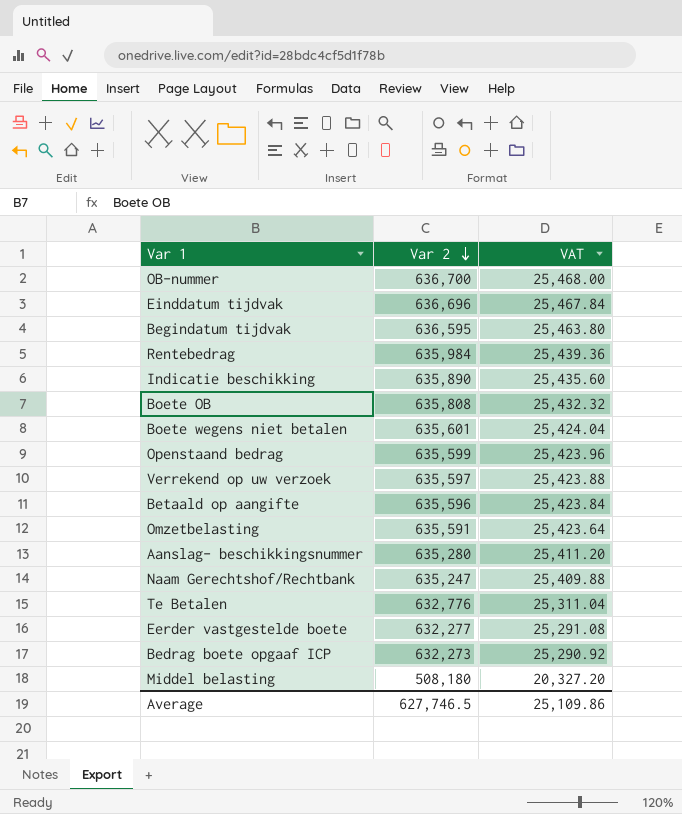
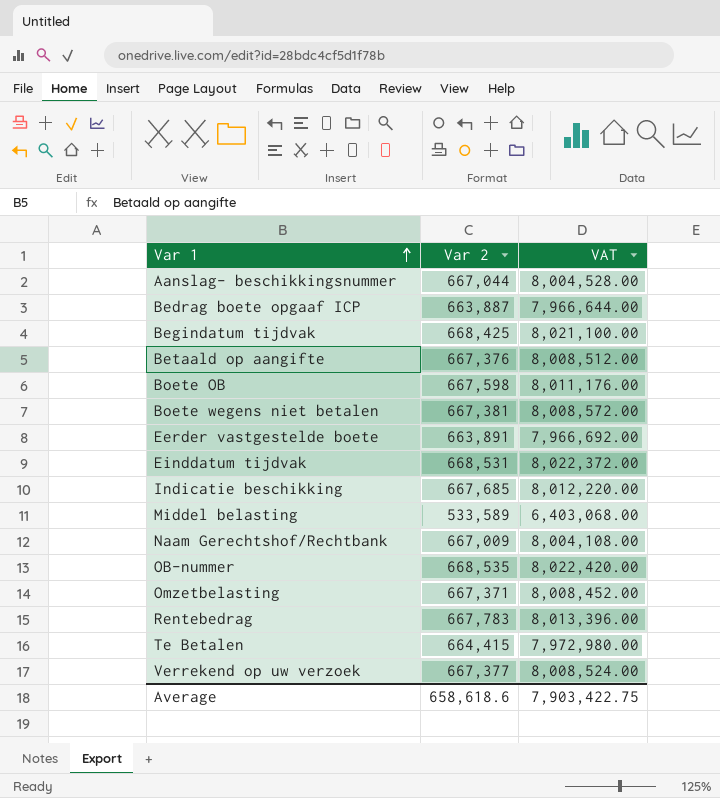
row order: Var 2 descending -> Var 1 ascending
column VAT | formula: [Var 2] * 0.04 -> [Var 2] * 12
row Openstaand bedrag: 635,599 | 25,423.96 -> none
Aanslag- beschikkingsnummer | Var 2: 635,280 -> 667,044
Bedrag boete opgaaf ICP | Var 2: 632,273 -> 663,887
Begindatum tijdvak | Var 2: 636,595 -> 668,425
Betaald op aangifte | Var 2: 635,596 -> 667,376
Boete OB | Var 2: 635,808 -> 667,598
Boete wegens niet betalen | Var 2: 635,601 -> 667,381
Eerder vastgestelde boete | Var 2: 632,277 -> 663,891
Einddatum tijdvak | Var 2: 636,696 -> 668,531
Indicatie beschikking | Var 2: 635,890 -> 667,685
Middel belasting | Var 2: 508,180 -> 533,589
Naam Gerechtshof/Rechtbank | Var 2: 635,247 -> 667,009
OB-nummer | Var 2: 636,700 -> 668,535
Omzetbelasting | Var 2: 635,591 -> 667,371
Rentebedrag | Var 2: 635,984 -> 667,783
Te Betalen | Var 2: 632,776 -> 664,415
Verrekend op uw verzoek | Var 2: 635,597 -> 667,377
Average | Var 2: 627,746.5 -> 658,618.6
Average | VAT: 25,109.86 -> 7,903,422.75

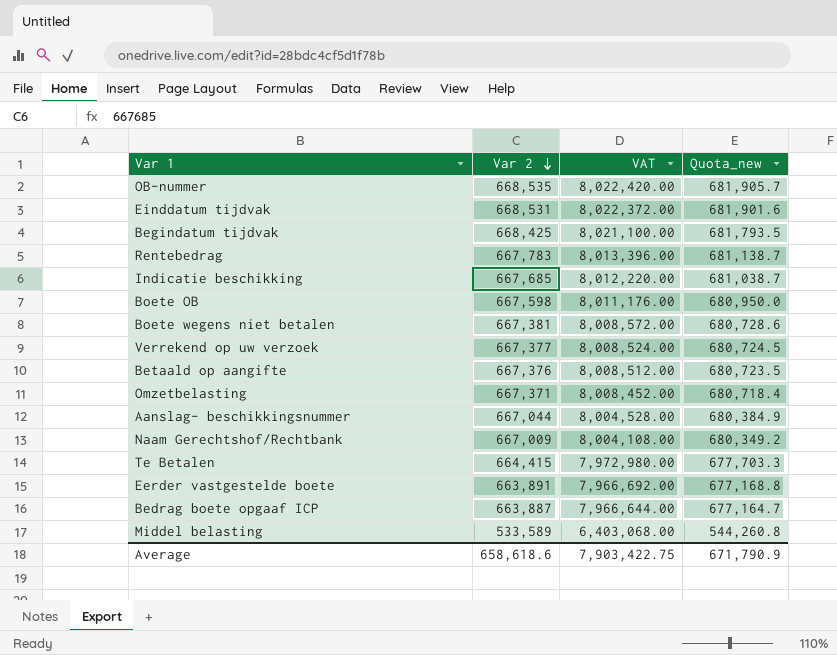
row order: Var 1 ascending -> Var 2 descending
column Quota_new | formula: none -> [Var 2] * 1.02

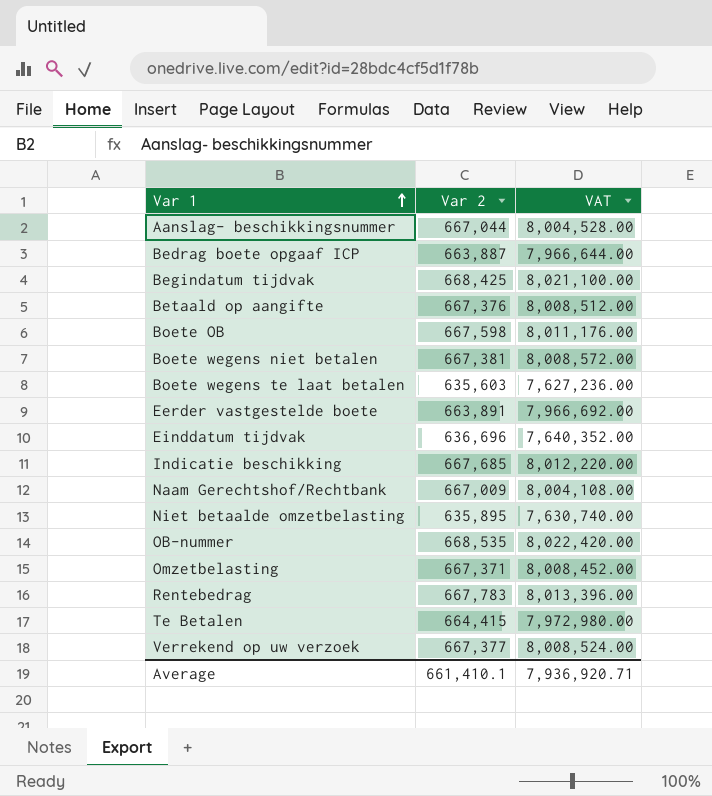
row order: Var 2 descending -> Var 1 ascending
column Quota_new | formula: [Var 2] * 1.02 -> none
row Middel belasting: 533,589 | 6,403,068.00 | 544,260.8 -> none
row Boete wegens te laat betalen: none -> 635,603 | 7,627,236.00
Einddatum tijdvak | Var 2: 668,531 -> 636,696
Einddatum tijdvak | VAT: 8,022,372.00 -> 7,640,352.00
row Niet betaalde omzetbelasting: none -> 635,895 | 7,630,740.00
Average | Var 2: 658,618.6 -> 661,410.1
Average | VAT: 7,903,422.75 -> 7,936,920.71

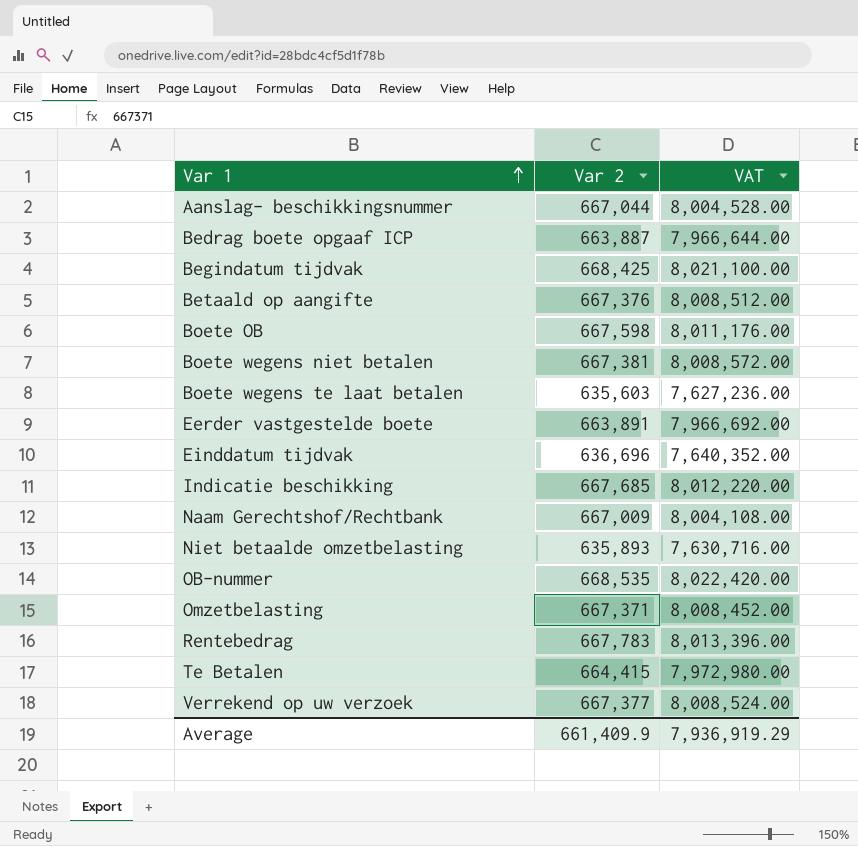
Niet betaalde omzetbelasting | Var 2: 635,895 -> 635,893
Niet betaalde omzetbelasting | VAT: 7,630,740.00 -> 7,630,716.00
Average | Var 2: 661,410.1 -> 661,409.9
Average | VAT: 7,936,920.71 -> 7,936,919.29

